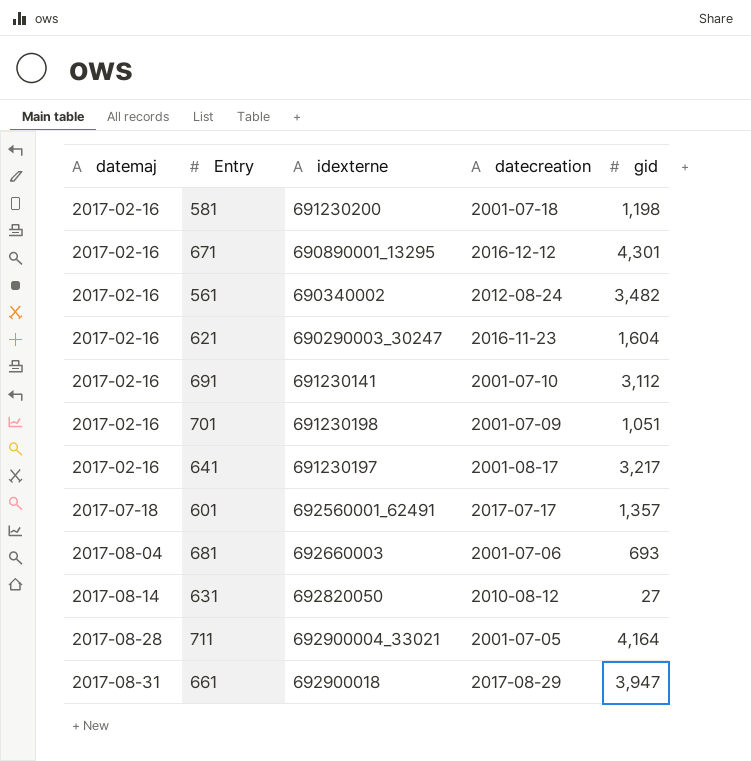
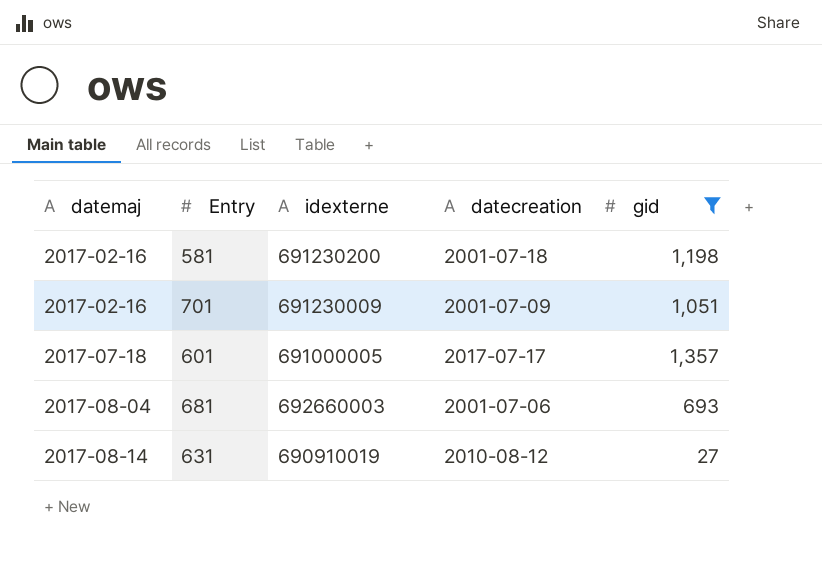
filter: none -> gid <= 1,357
701 | idexterne: 691230198 -> 691230009
601 | idexterne: 692560001_62491 -> 691000005
631 | idexterne: 692820050 -> 690910019

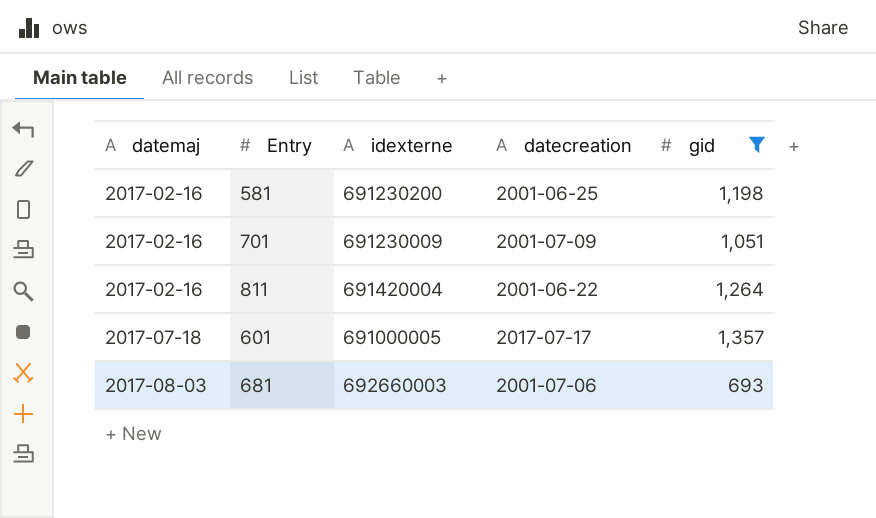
row 631: 2017-08-14 | 690910019 | 2010-08-12 | 27 -> none
581 | datecreation: 2001-07-18 -> 2001-06-25
row 811: none -> 2017-02-16 | 691420004 | 2001-06-22 | 1,264
681 | datemaj: 2017-08-04 -> 2017-08-03

